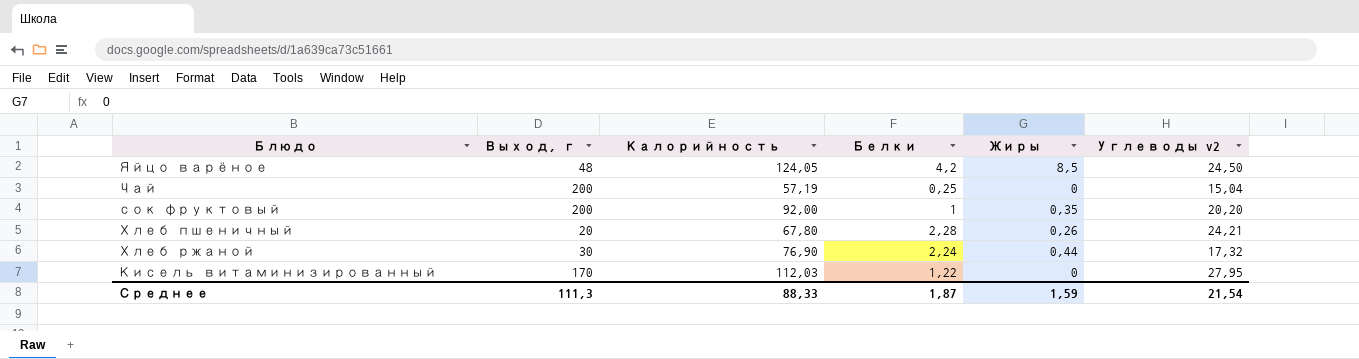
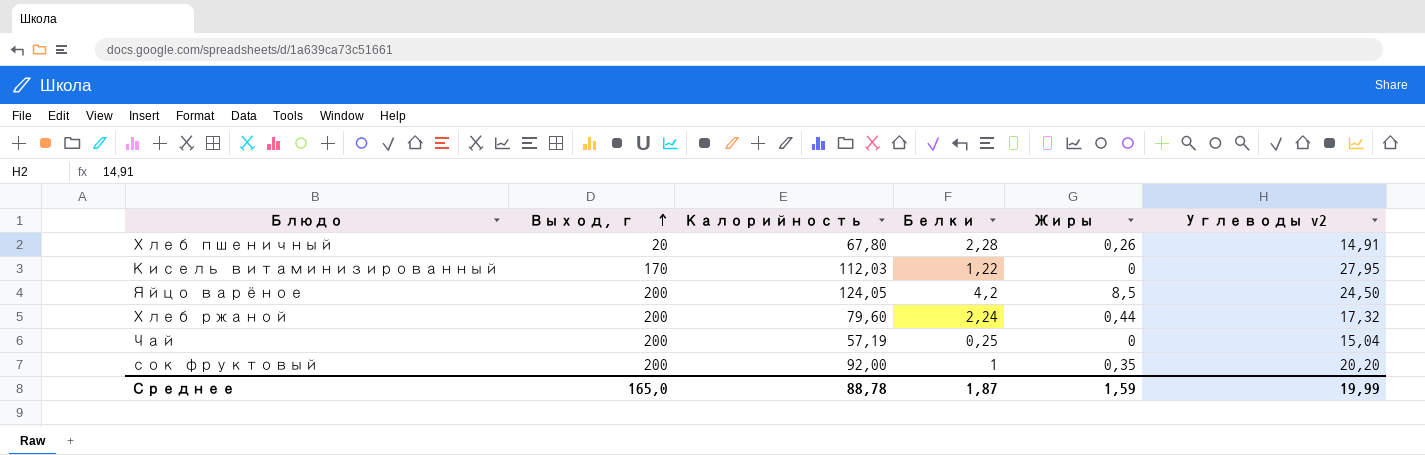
row order: none -> Выход, г ascending
Хлеб пшеничный | Углеводы v2: 24,21 -> 14,91
Яйцо варёное | Выход, г: 48 -> 200
Хлеб ржаной | Выход, г: 30 -> 200
Хлеб ржаной | Калорийность: 76,90 -> 79,60
Среднее | Выход, г: 111,3 -> 165,0
Среднее | Калорийность: 88,33 -> 88,78
Среднее | Углеводы v2: 21,54 -> 19,99

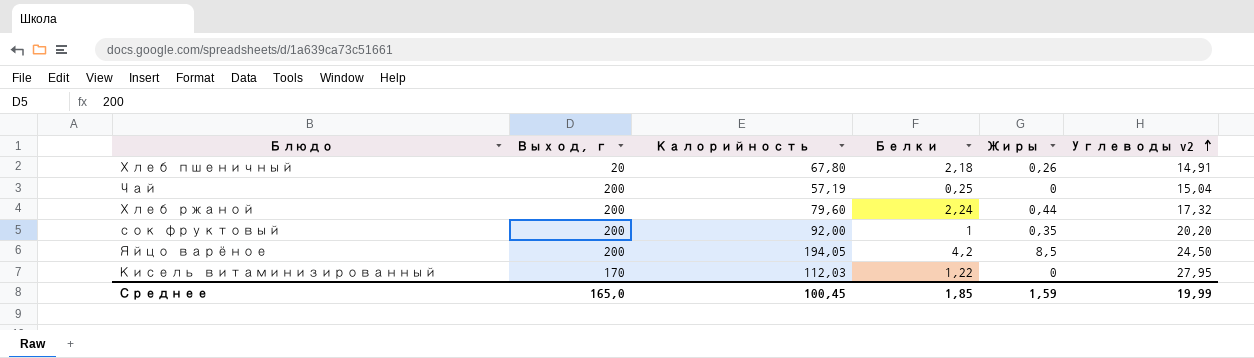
row order: Выход, г ascending -> Углеводы v2 ascending
Хлеб пшеничный | Белки: 2,28 -> 2,18
Яйцо варёное | Калорийность: 124,05 -> 194,05
Среднее | Калорийность: 88,78 -> 100,45
Среднее | Белки: 1,87 -> 1,85

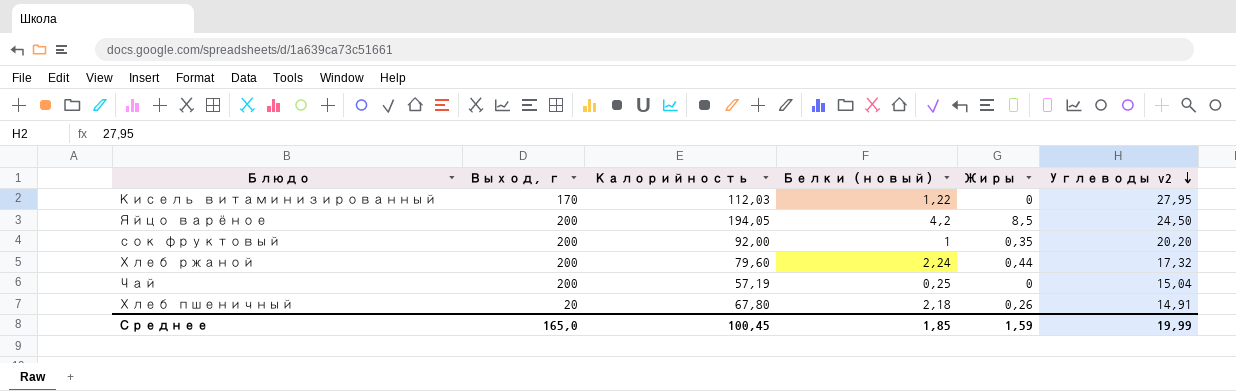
row order: Углеводы v2 ascending -> Углеводы v2 descending
column name: Белки -> Белки (новый)

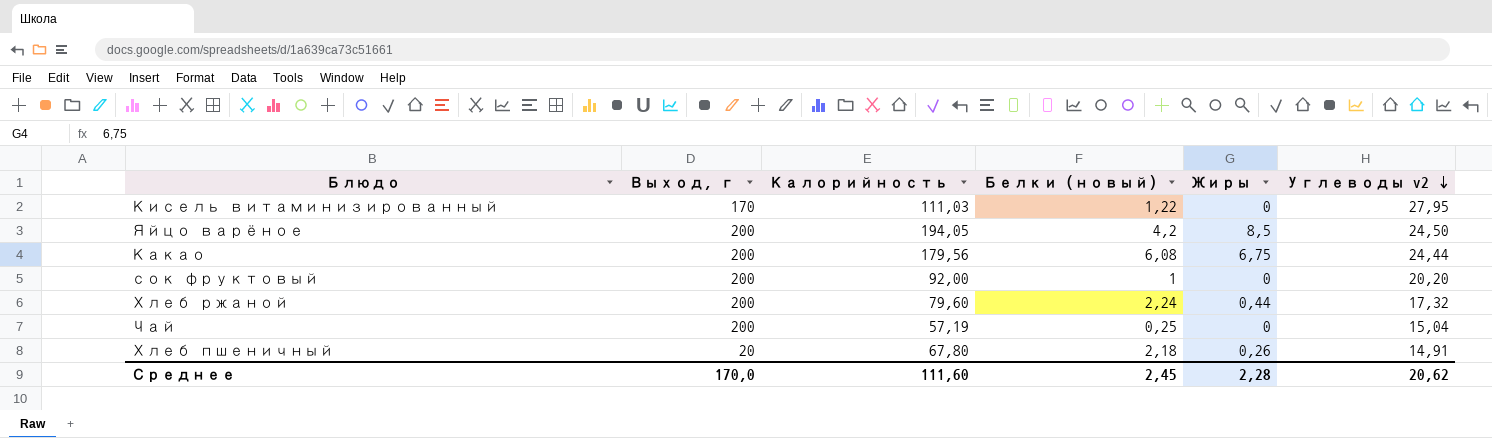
Кисель витаминизированный | Калорийность: 112,03 -> 111,03
row Какао: none -> 200 | 179,56 | 6,08 | 6,75 | 24,44
сок фруктовый | Жиры: 0,35 -> 0
Среднее | Выход, г: 165,0 -> 170,0
Среднее | Калорийность: 100,45 -> 111,60
Среднее | Белки (новый): 1,85 -> 2,45
Среднее | Жиры: 1,59 -> 2,28
Среднее | Углеводы v2: 19,99 -> 20,62

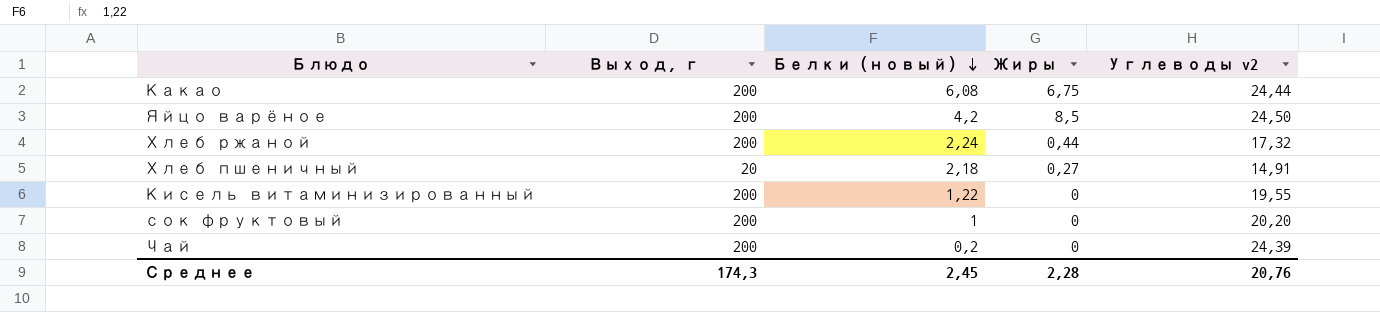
row order: Углеводы v2 descending -> Белки (новый) descending
column Калорийность | position: 3 -> none
Хлеб пшеничный | Жиры: 0,26 -> 0,27
Кисель витаминизированный | Выход, г: 170 -> 200
Кисель витаминизированный | Углеводы v2: 27,95 -> 19,55
Чай | Белки (новый): 0,25 -> 0,2
Чай | Углеводы v2: 15,04 -> 24,39
Среднее | Выход, г: 170,0 -> 174,3
Среднее | Углеводы v2: 20,62 -> 20,76

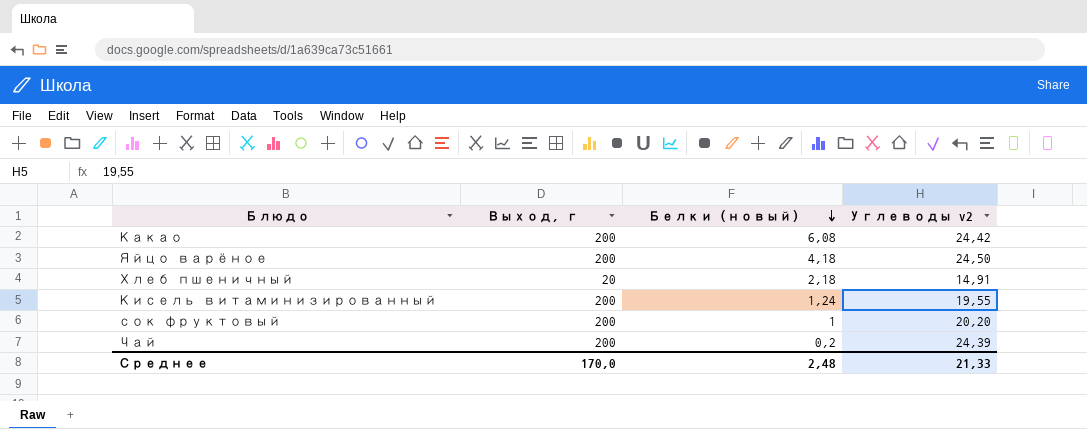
column Жиры | position: 4 -> none
row Хлеб ржаной: 200 | 2,24 | 0,44 | 17,32 -> none
Какао | Углеводы v2: 24,44 -> 24,42
Яйцо варёное | Белки (новый): 4,2 -> 4,18
Кисель витаминизированный | Белки (новый): 1,22 -> 1,24
Среднее | Выход, г: 174,3 -> 170,0
Среднее | Белки (новый): 2,45 -> 2,48
Среднее | Углеводы v2: 20,76 -> 21,33

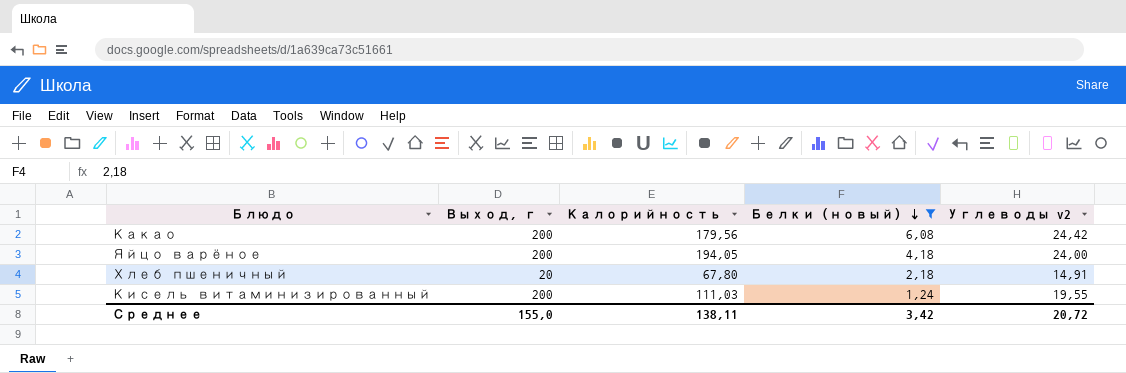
filter: none -> Белки (новый) >= 1,24
column Калорийность | position: none -> 3
Яйцо варёное | Углеводы v2: 24,50 -> 24,00
Среднее | Выход, г: 170,0 -> 155,0
Среднее | Белки (новый): 2,48 -> 3,42
Среднее | Углеводы v2: 21,33 -> 20,72

